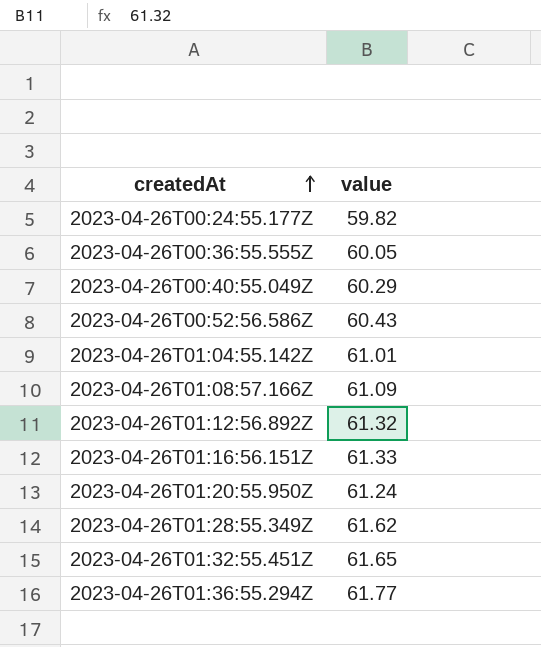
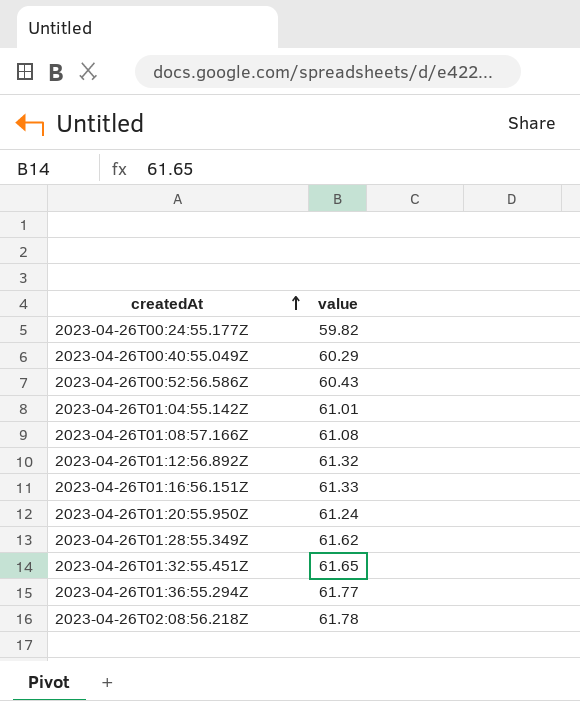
row 2023-04-26T00:36:55.555Z: 60.05 -> none
2023-04-26T01:08:57.166Z | value: 61.09 -> 61.08
row 2023-04-26T02:08:56.218Z: none -> 61.78

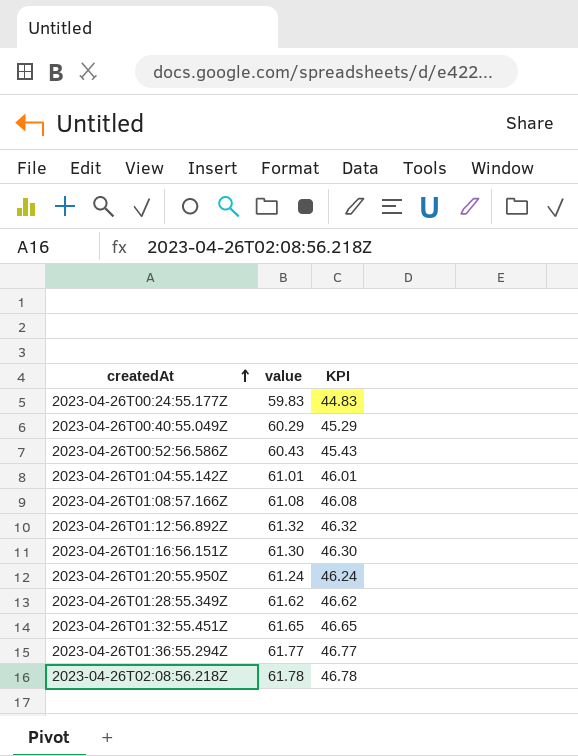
column KPI | formula: none -> [value] - 15
2023-04-26T00:24:55.177Z | value: 59.82 -> 59.83
2023-04-26T01:16:56.151Z | value: 61.33 -> 61.30

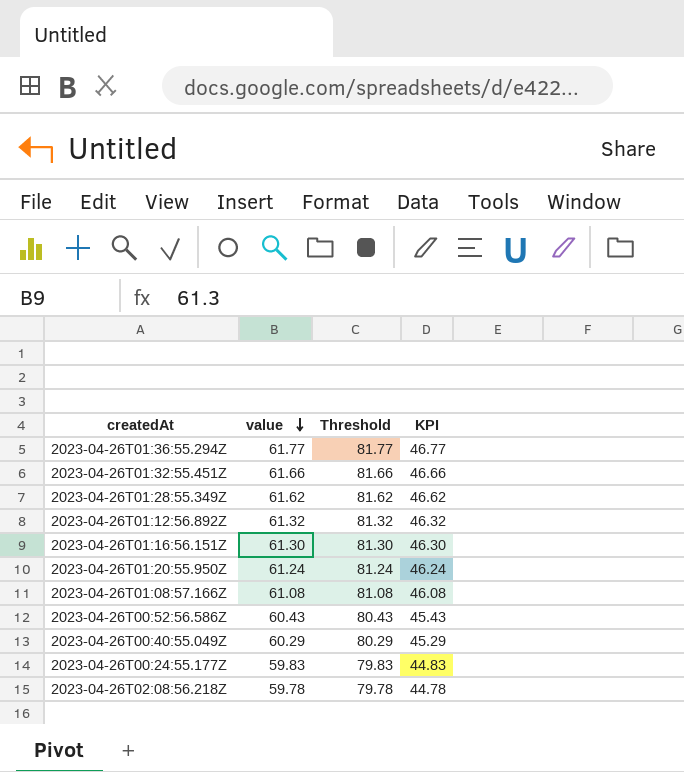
row order: createdAt ascending -> value descending
column Threshold | formula: none -> [value] + 20
row 2023-04-26T01:04:55.142Z: 61.01 | 46.01 -> none
2023-04-26T01:32:55.451Z | value: 61.65 -> 61.66
2023-04-26T01:32:55.451Z | KPI: 46.65 -> 46.66
2023-04-26T02:08:56.218Z | value: 61.78 -> 59.78
2023-04-26T02:08:56.218Z | KPI: 46.78 -> 44.78

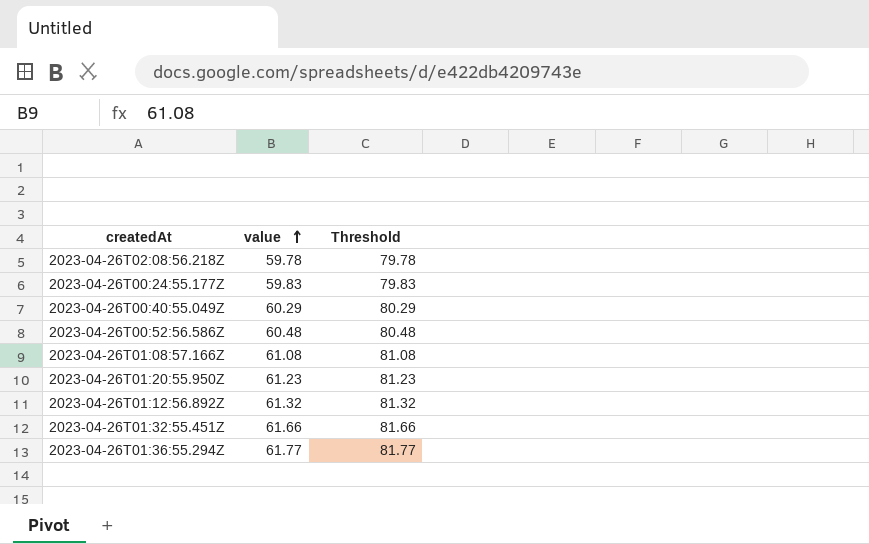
row order: value descending -> value ascending
column KPI | formula: [value] - 15 -> none
row 2023-04-26T01:28:55.349Z: 61.62 | 81.62 | 46.62 -> none
row 2023-04-26T01:16:56.151Z: 61.30 | 81.30 | 46.30 -> none
2023-04-26T00:52:56.586Z | value: 60.43 -> 60.48
2023-04-26T00:52:56.586Z | Threshold: 80.43 -> 80.48
2023-04-26T01:20:55.950Z | value: 61.24 -> 61.23
2023-04-26T01:20:55.950Z | Threshold: 81.24 -> 81.23

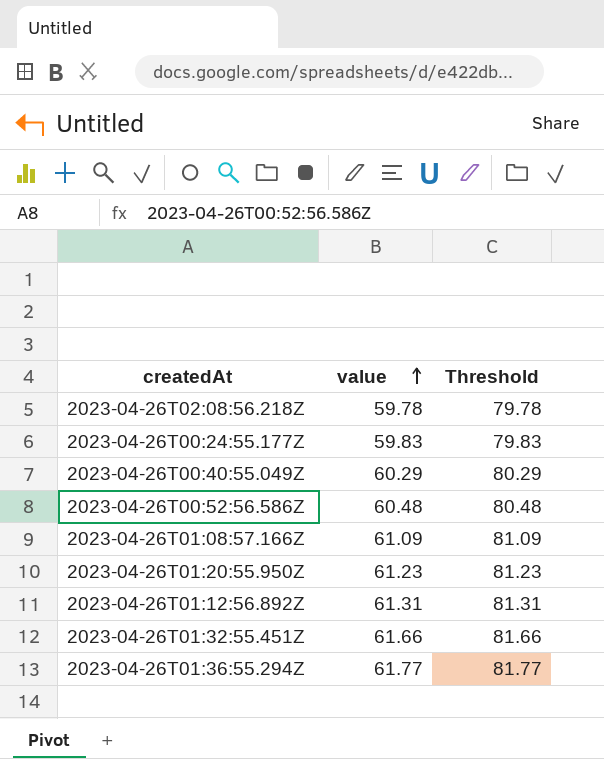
2023-04-26T01:08:57.166Z | value: 61.08 -> 61.09
2023-04-26T01:08:57.166Z | Threshold: 81.08 -> 81.09
2023-04-26T01:12:56.892Z | value: 61.32 -> 61.31
2023-04-26T01:12:56.892Z | Threshold: 81.32 -> 81.31

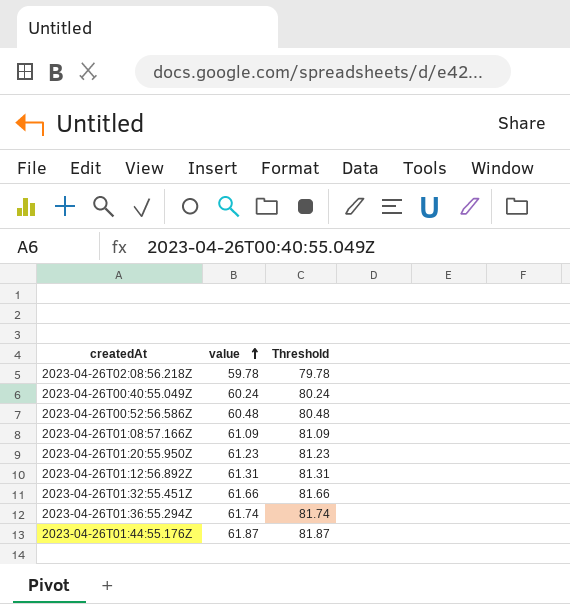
row 2023-04-26T00:24:55.177Z: 59.83 | 79.83 -> none
2023-04-26T00:40:55.049Z | value: 60.29 -> 60.24
2023-04-26T00:40:55.049Z | Threshold: 80.29 -> 80.24
2023-04-26T01:36:55.294Z | value: 61.77 -> 61.74
2023-04-26T01:36:55.294Z | Threshold: 81.77 -> 81.74
row 2023-04-26T01:44:55.176Z: none -> 61.87 | 81.87

